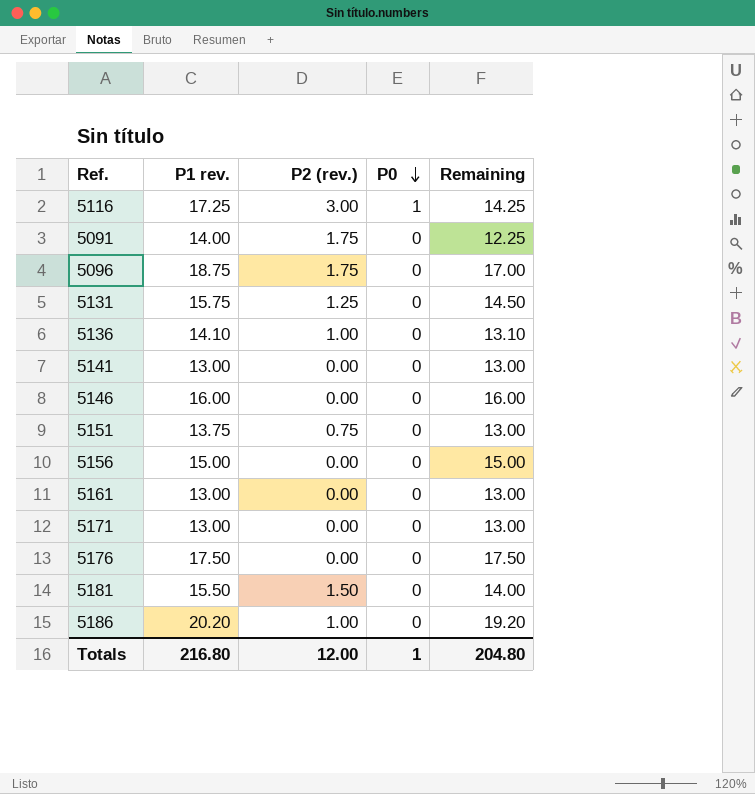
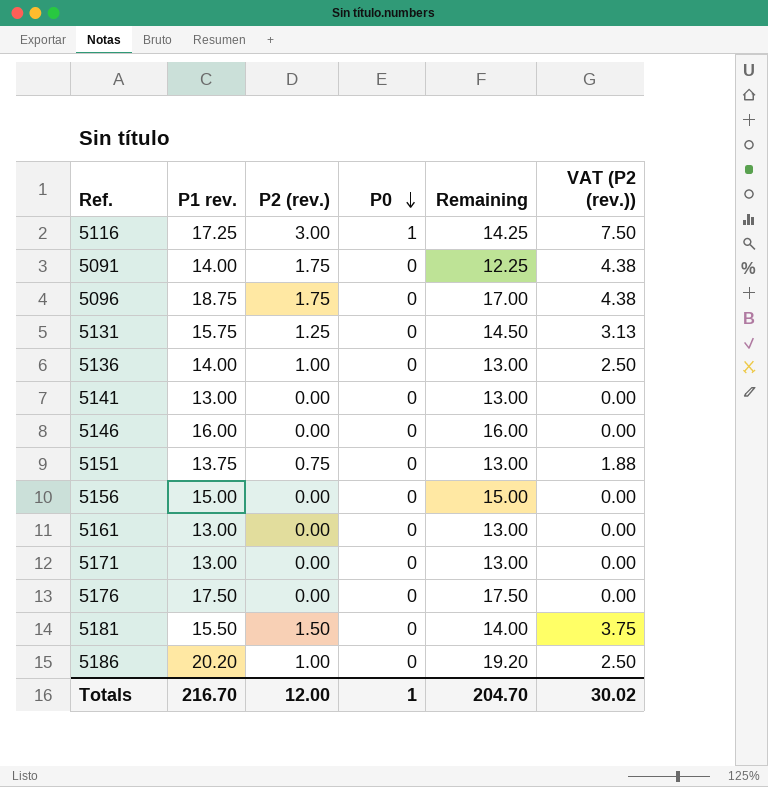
column VAT (P2 (rev.)) | formula: none -> [P2 (rev.)] * 2.5
5136 | P1 rev.: 14.10 -> 14.00
5136 | Remaining: 13.10 -> 13.00
Totals | P1 rev.: 216.80 -> 216.70
Totals | Remaining: 204.80 -> 204.70

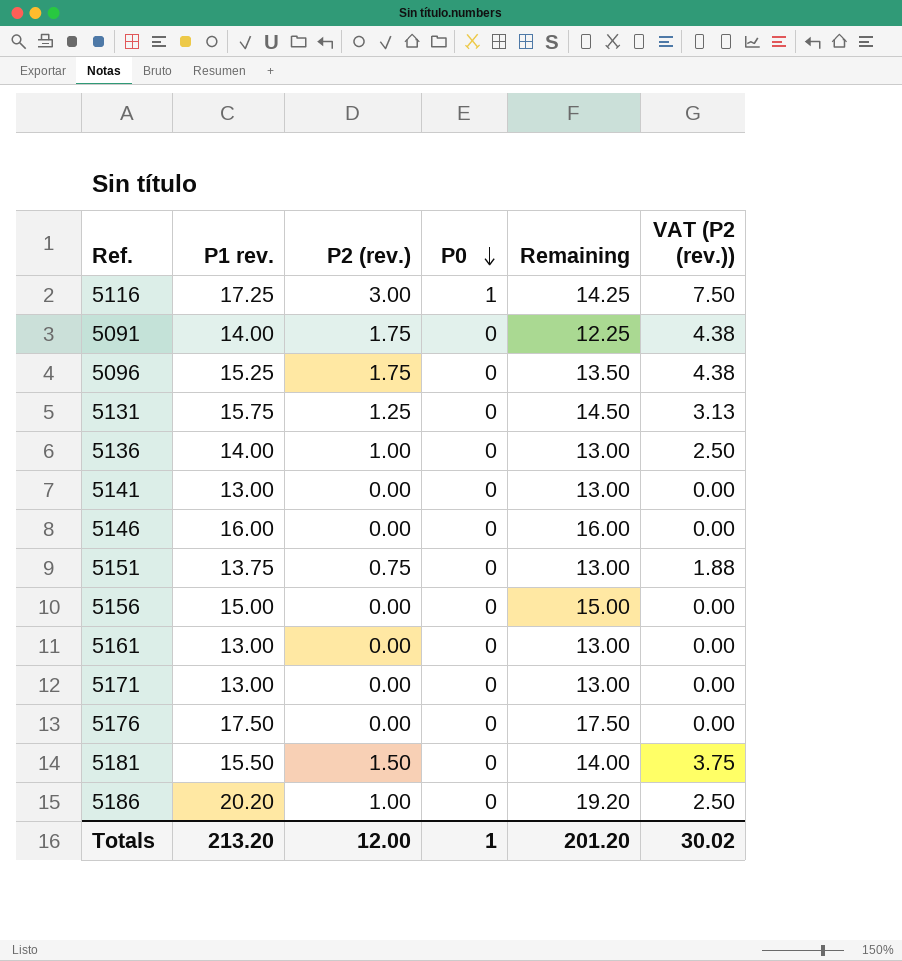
5096 | P1 rev.: 18.75 -> 15.25
5096 | Remaining: 17.00 -> 13.50
Totals | P1 rev.: 216.70 -> 213.20
Totals | Remaining: 204.70 -> 201.20

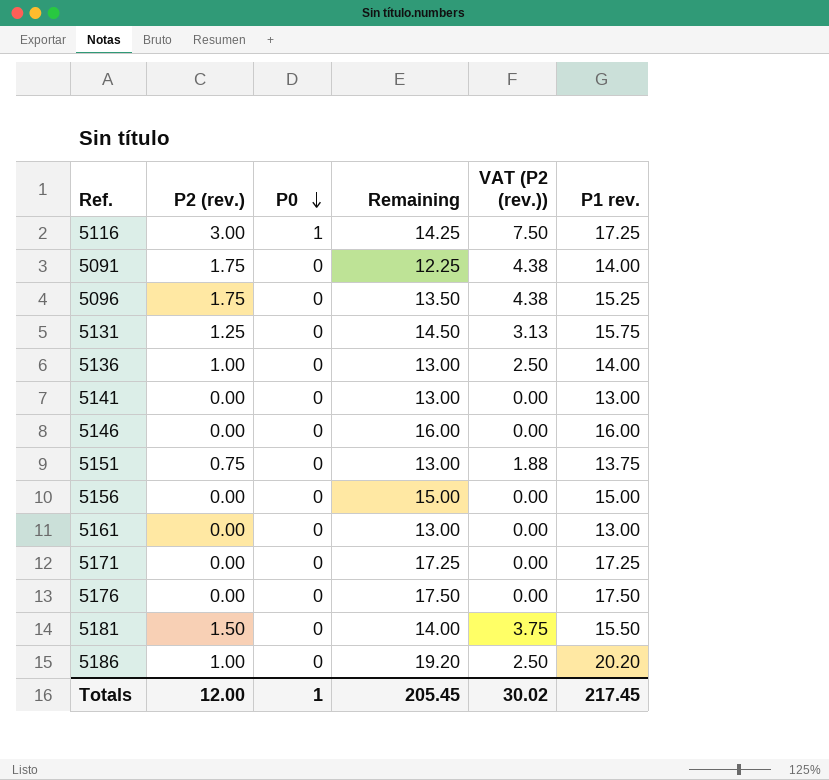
column P1 rev. | position: 2 -> 6
5171 | Remaining: 13.00 -> 17.25
5171 | P1 rev.: 13.00 -> 17.25
Totals | Remaining: 201.20 -> 205.45
Totals | P1 rev.: 213.20 -> 217.45

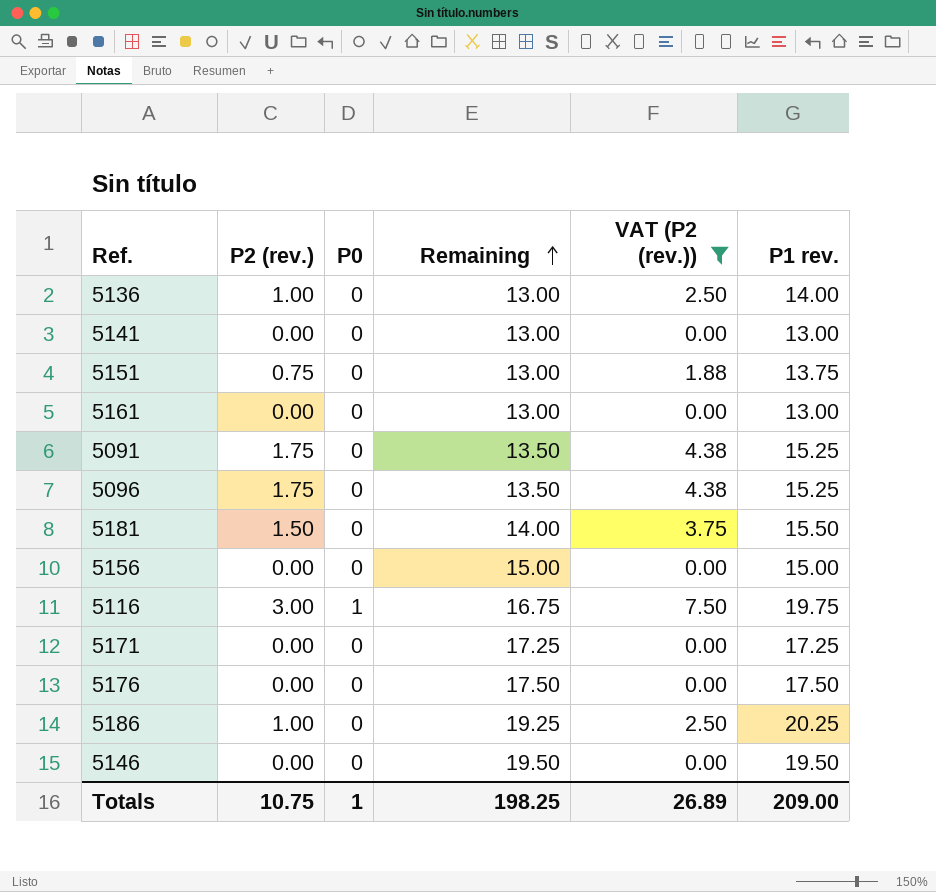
filter: none -> VAT (P2 (rev.)) != 3.13
row order: P0 descending -> Remaining ascending
5091 | Remaining: 12.25 -> 13.50
5091 | P1 rev.: 14.00 -> 15.25
5116 | Remaining: 14.25 -> 16.75
5116 | P1 rev.: 17.25 -> 19.75
5186 | Remaining: 19.20 -> 19.25
5186 | P1 rev.: 20.20 -> 20.25
5146 | Remaining: 16.00 -> 19.50
5146 | P1 rev.: 16.00 -> 19.50
Totals | P2 (rev.): 12.00 -> 10.75
Totals | Remaining: 205.45 -> 198.25
Totals | VAT (P2 (rev.)): 30.02 -> 26.89
Totals | P1 rev.: 217.45 -> 209.00

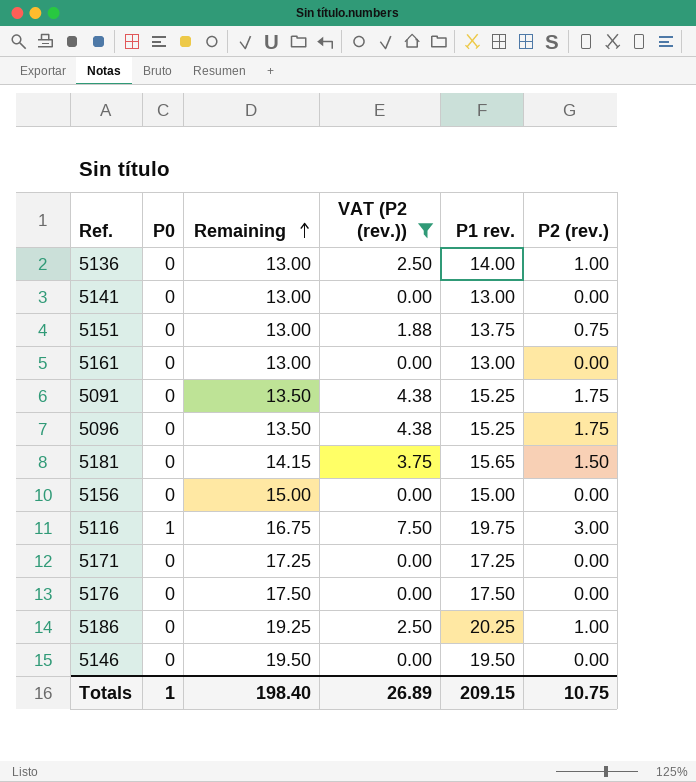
column P2 (rev.) | position: 2 -> 6
5181 | Remaining: 14.00 -> 14.15
5181 | P1 rev.: 15.50 -> 15.65
Totals | Remaining: 198.25 -> 198.40
Totals | P1 rev.: 209.00 -> 209.15

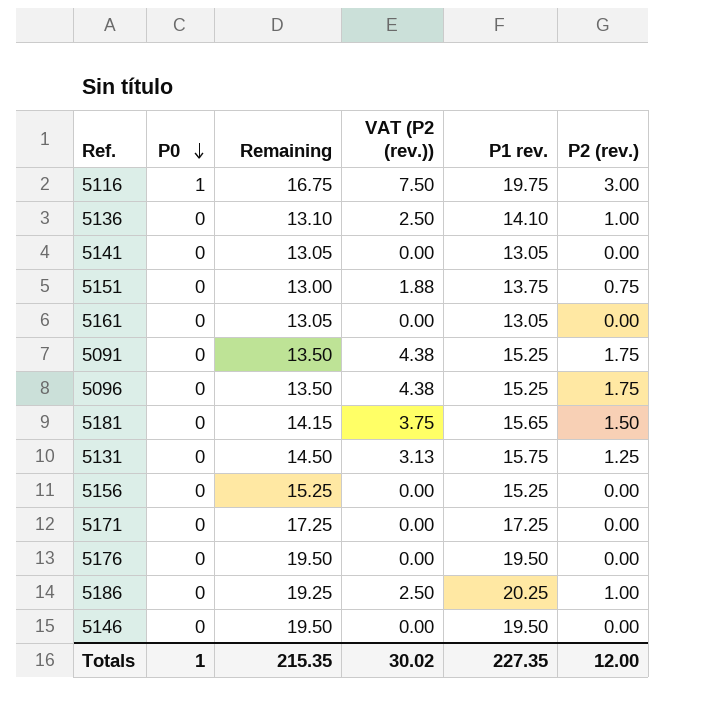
filter: VAT (P2 (rev.)) != 3.13 -> none
row order: Remaining ascending -> P0 descending
5136 | Remaining: 13.00 -> 13.10
5136 | P1 rev.: 14.00 -> 14.10
5141 | Remaining: 13.00 -> 13.05
5141 | P1 rev.: 13.00 -> 13.05
5161 | Remaining: 13.00 -> 13.05
5161 | P1 rev.: 13.00 -> 13.05
5156 | Remaining: 15.00 -> 15.25
5156 | P1 rev.: 15.00 -> 15.25
5176 | Remaining: 17.50 -> 19.50
5176 | P1 rev.: 17.50 -> 19.50
Totals | Remaining: 198.40 -> 215.35
Totals | VAT (P2 (rev.)): 26.89 -> 30.02
Totals | P1 rev.: 209.15 -> 227.35
Totals | P2 (rev.): 10.75 -> 12.00

